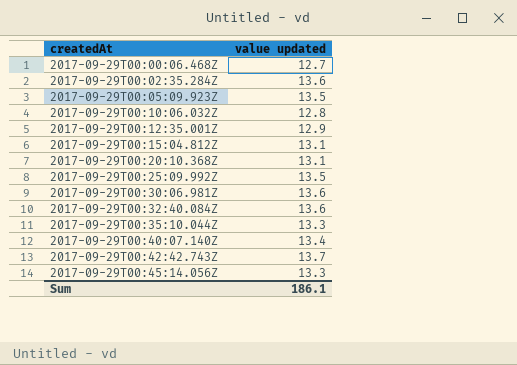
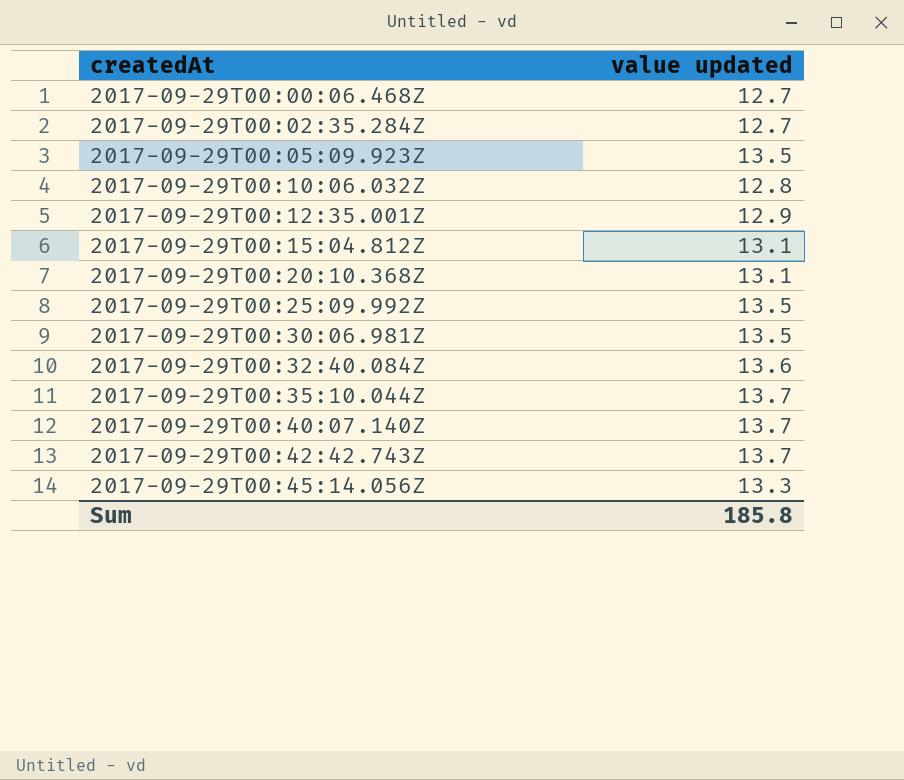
2017-09-29T00:02:35.284Z | value updated: 13.6 -> 12.7
2017-09-29T00:30:06.981Z | value updated: 13.6 -> 13.5
2017-09-29T00:35:10.044Z | value updated: 13.3 -> 13.7
2017-09-29T00:40:07.140Z | value updated: 13.4 -> 13.7
Sum | value updated: 186.1 -> 185.8

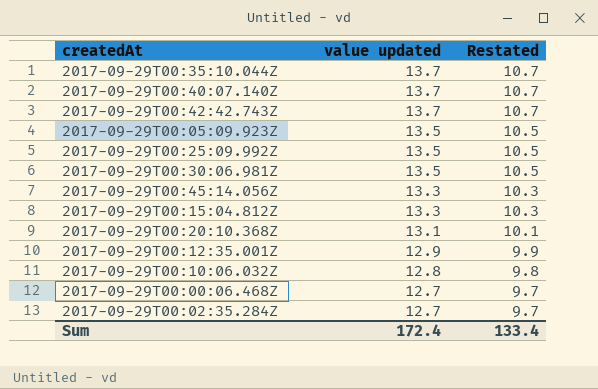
row order: createdAt ascending -> value updated descending
column Restated | formula: none -> [value updated] - 3
row 2017-09-29T00:32:40.084Z: 13.6 -> none
2017-09-29T00:15:04.812Z | value updated: 13.1 -> 13.3
Sum | value updated: 185.8 -> 172.4

